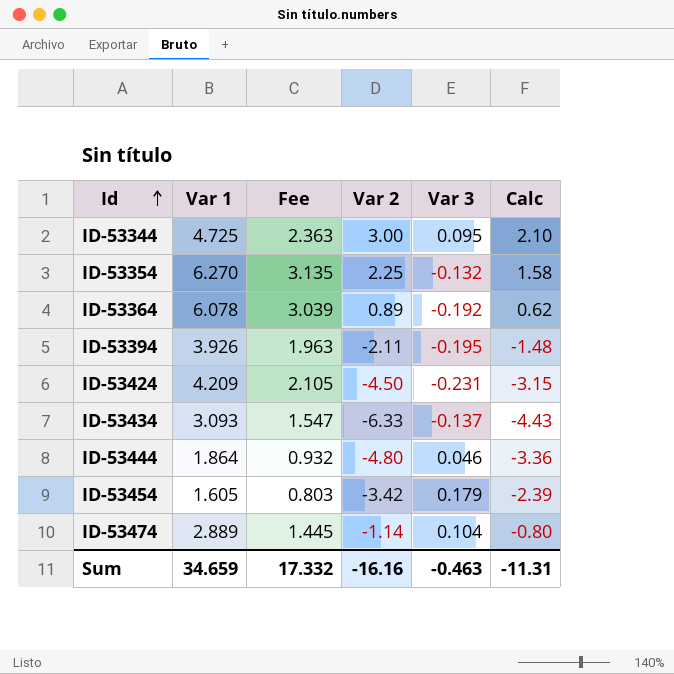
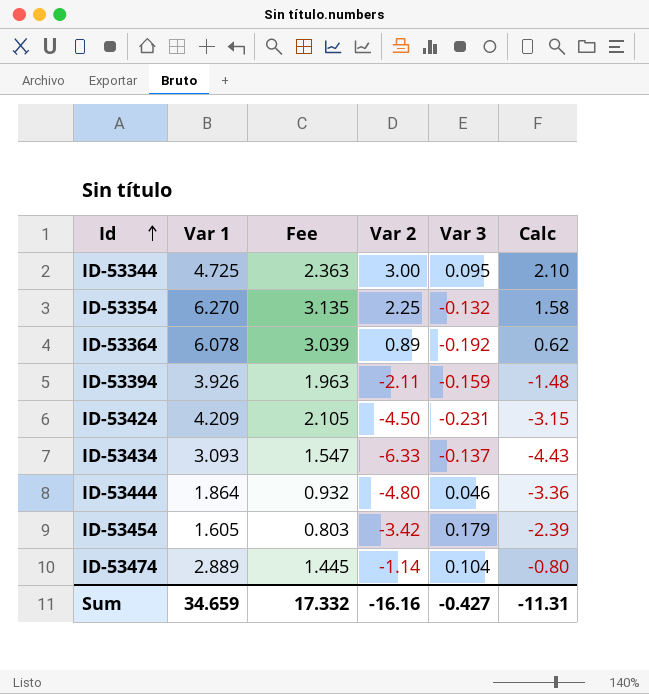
ID-53394 | Var 3: -0.195 -> -0.159
Sum | Var 3: -0.463 -> -0.427

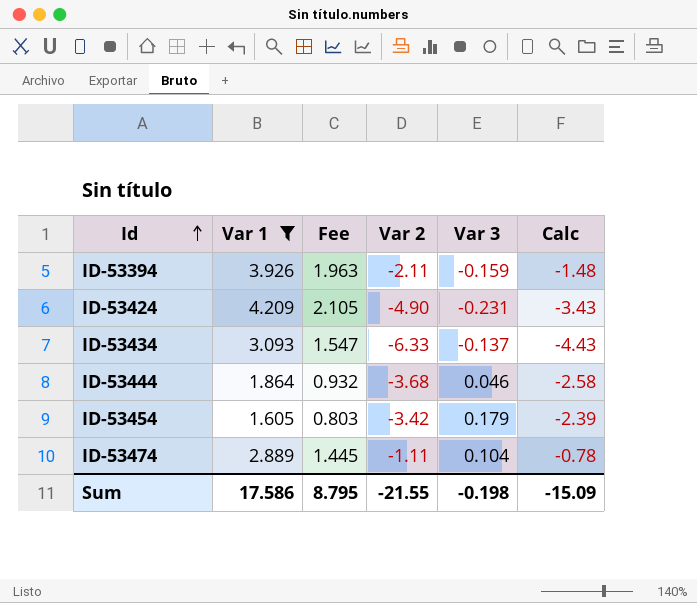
filter: none -> Var 1 <= 4.209
ID-53424 | Var 2: -4.50 -> -4.90
ID-53424 | Calc: -3.15 -> -3.43
ID-53444 | Var 2: -4.80 -> -3.68
ID-53444 | Calc: -3.36 -> -2.58
ID-53474 | Var 2: -1.14 -> -1.11
ID-53474 | Calc: -0.80 -> -0.78
Sum | Var 1: 34.659 -> 17.586
Sum | Fee: 17.332 -> 8.795
Sum | Var 2: -16.16 -> -21.55
Sum | Var 3: -0.427 -> -0.198
Sum | Calc: -11.31 -> -15.09

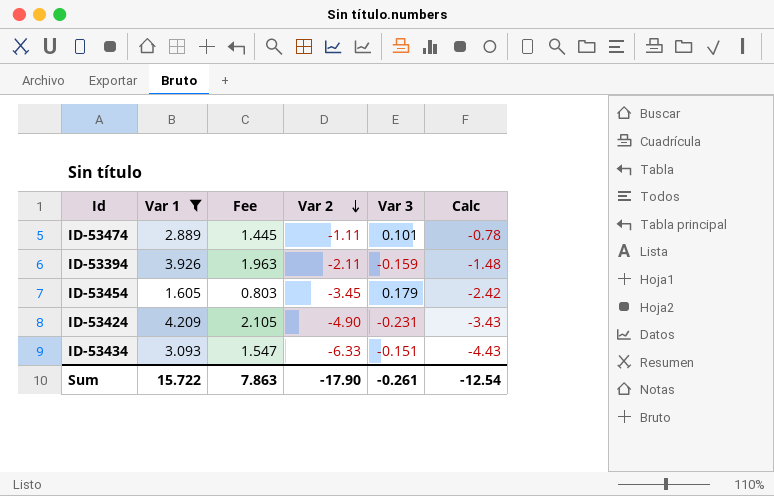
row order: Id ascending -> Var 2 descending
row ID-53444: 1.864 | 0.932 | -3.68 | 0.046 | -2.58 -> none
ID-53474 | Var 3: 0.104 -> 0.101
ID-53454 | Var 2: -3.42 -> -3.45
ID-53454 | Calc: -2.39 -> -2.42
ID-53434 | Var 3: -0.137 -> -0.151
Sum | Var 1: 17.586 -> 15.722
Sum | Fee: 8.795 -> 7.863
Sum | Var 2: -21.55 -> -17.90
Sum | Var 3: -0.198 -> -0.261
Sum | Calc: -15.09 -> -12.54

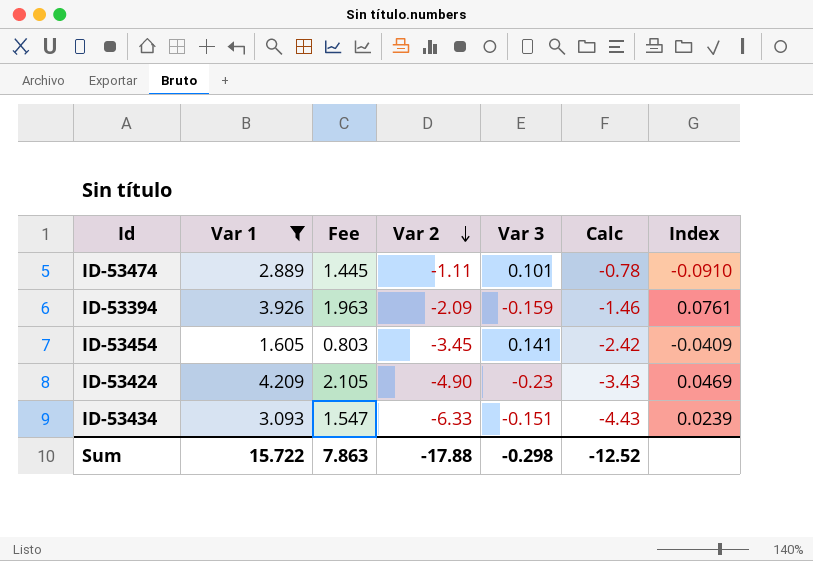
column Index | formula: none -> [Var 3] / [Var 2]
ID-53394 | Var 2: -2.11 -> -2.09
ID-53394 | Calc: -1.48 -> -1.46
ID-53454 | Var 3: 0.179 -> 0.141
ID-53424 | Var 3: -0.231 -> -0.23
Sum | Var 2: -17.90 -> -17.88
Sum | Var 3: -0.261 -> -0.298
Sum | Calc: -12.54 -> -12.52

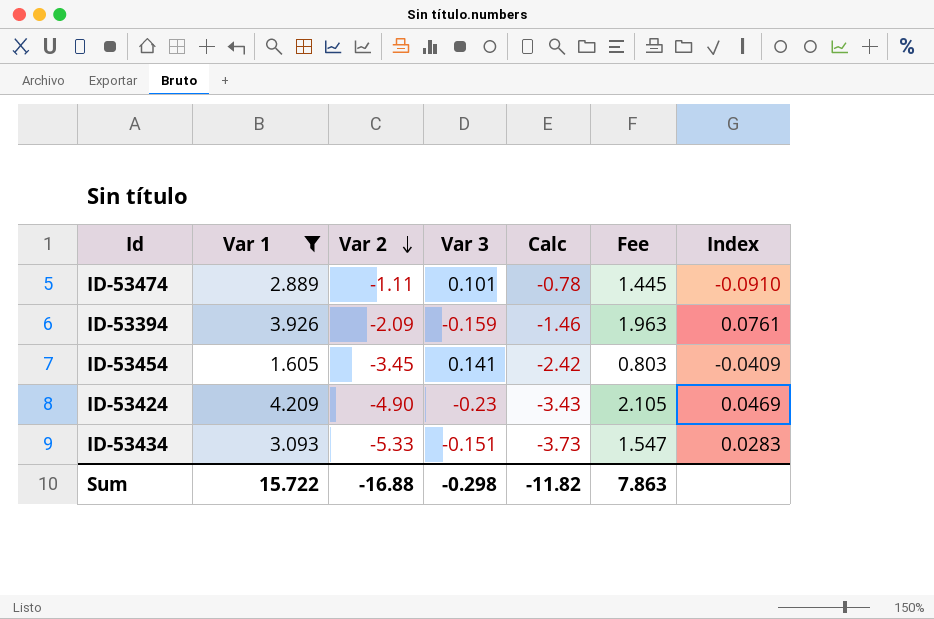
column Fee | position: 3 -> 6
ID-53434 | Var 2: -6.33 -> -5.33
ID-53434 | Calc: -4.43 -> -3.73
ID-53434 | Index: 0.0239 -> 0.0283
Sum | Var 2: -17.88 -> -16.88
Sum | Calc: -12.52 -> -11.82

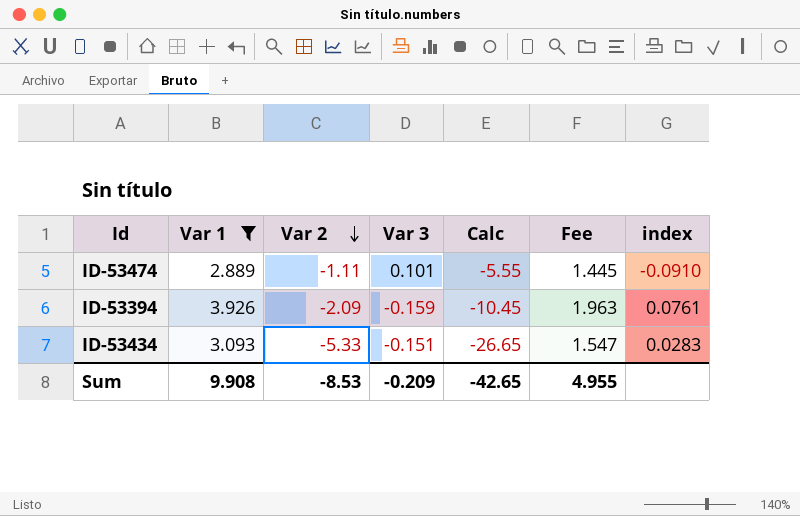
column Calc | formula: [Var 2] * 0.7 -> [Var 2] * 5
column name: Index -> index
row ID-53454: 1.605 | -3.45 | 0.141 | -2.42 | 0.803 | -0.0409 -> none
row ID-53424: 4.209 | -4.90 | -0.23 | -3.43 | 2.105 | 0.0469 -> none
Sum | Var 1: 15.722 -> 9.908
Sum | Var 2: -16.88 -> -8.53
Sum | Var 3: -0.298 -> -0.209
Sum | Calc: -11.82 -> -42.65
Sum | Fee: 7.863 -> 4.955

